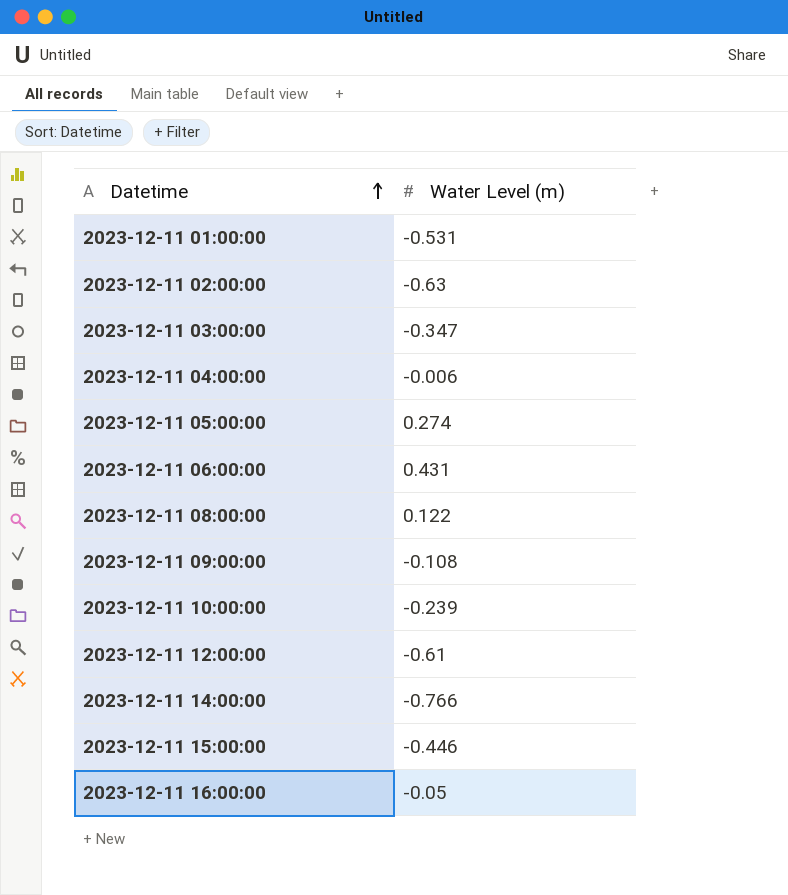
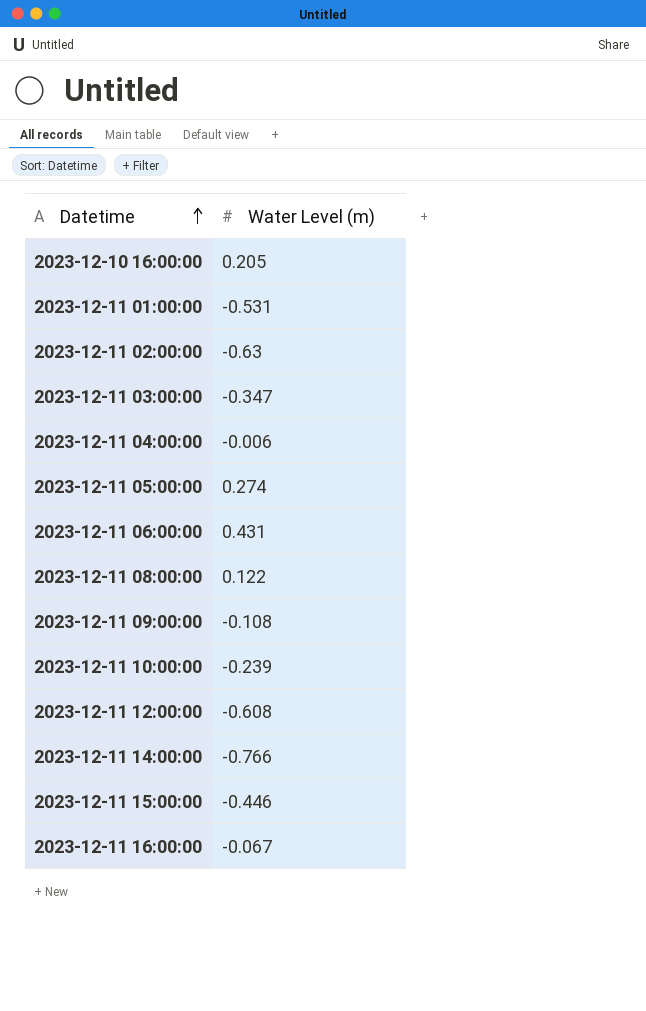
row 2023-12-10 16:00:00: none -> 0.205
2023-12-11 12:00:00 | Water Level (m): -0.61 -> -0.608
2023-12-11 16:00:00 | Water Level (m): -0.05 -> -0.067

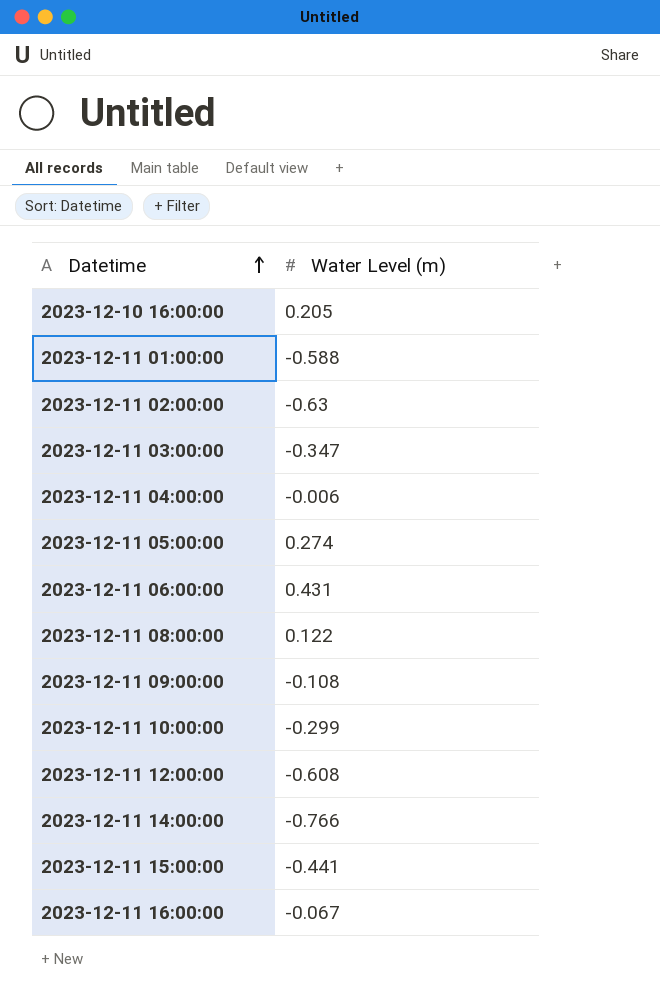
2023-12-11 01:00:00 | Water Level (m): -0.531 -> -0.588
2023-12-11 10:00:00 | Water Level (m): -0.239 -> -0.299
2023-12-11 15:00:00 | Water Level (m): -0.446 -> -0.441

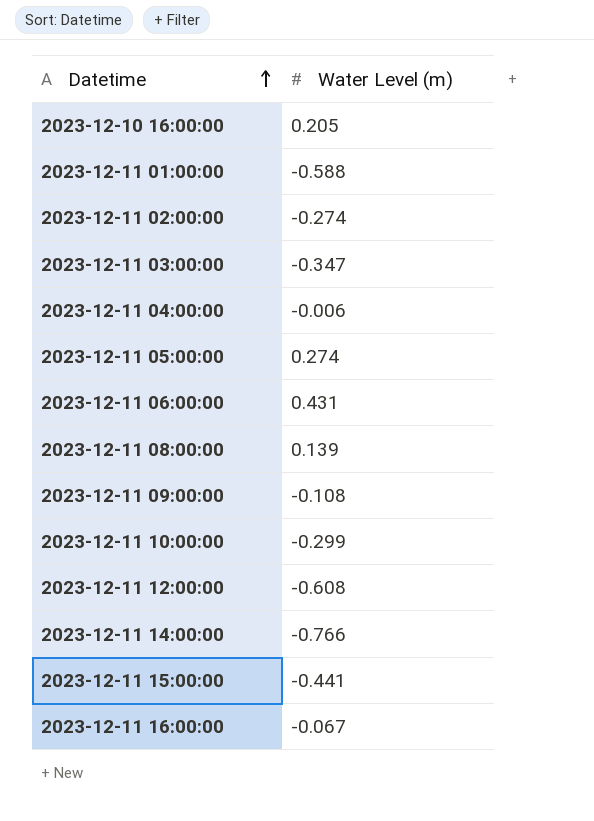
2023-12-11 02:00:00 | Water Level (m): -0.63 -> -0.274
2023-12-11 08:00:00 | Water Level (m): 0.122 -> 0.139

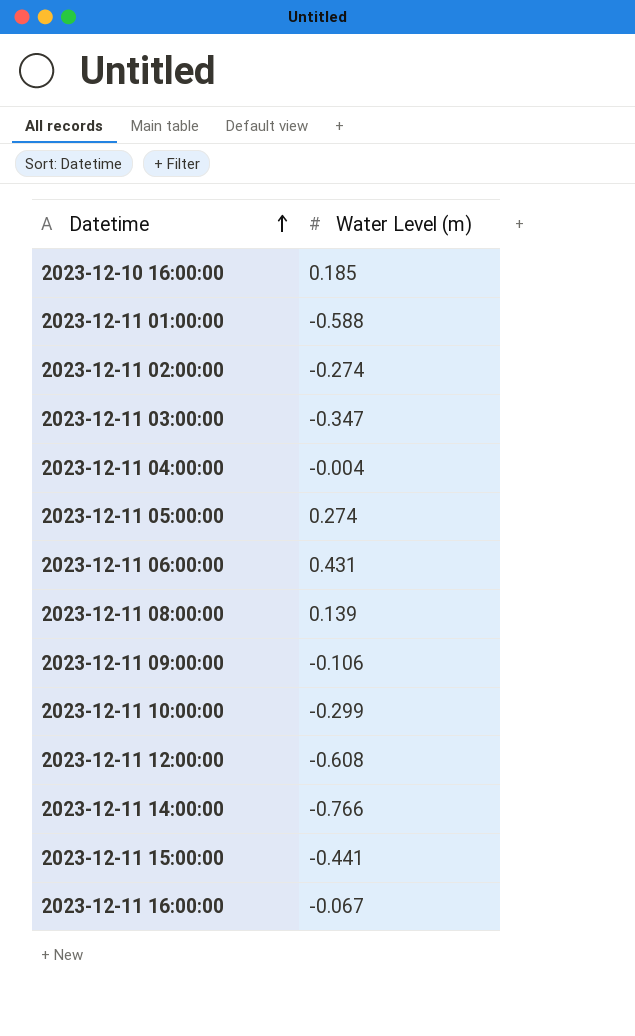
2023-12-10 16:00:00 | Water Level (m): 0.205 -> 0.185
2023-12-11 04:00:00 | Water Level (m): -0.006 -> -0.004
2023-12-11 09:00:00 | Water Level (m): -0.108 -> -0.106

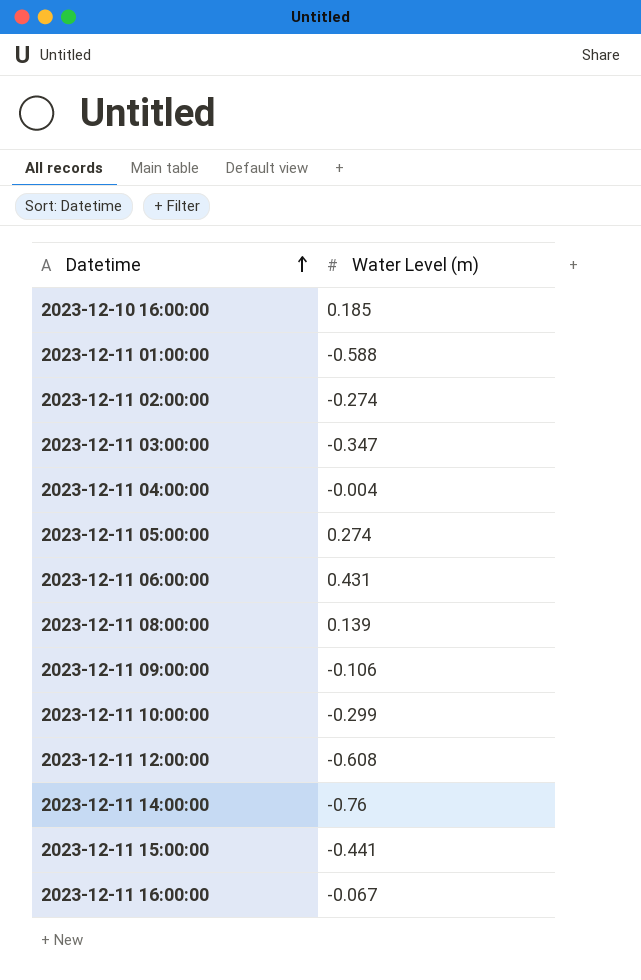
2023-12-11 14:00:00 | Water Level (m): -0.766 -> -0.76

